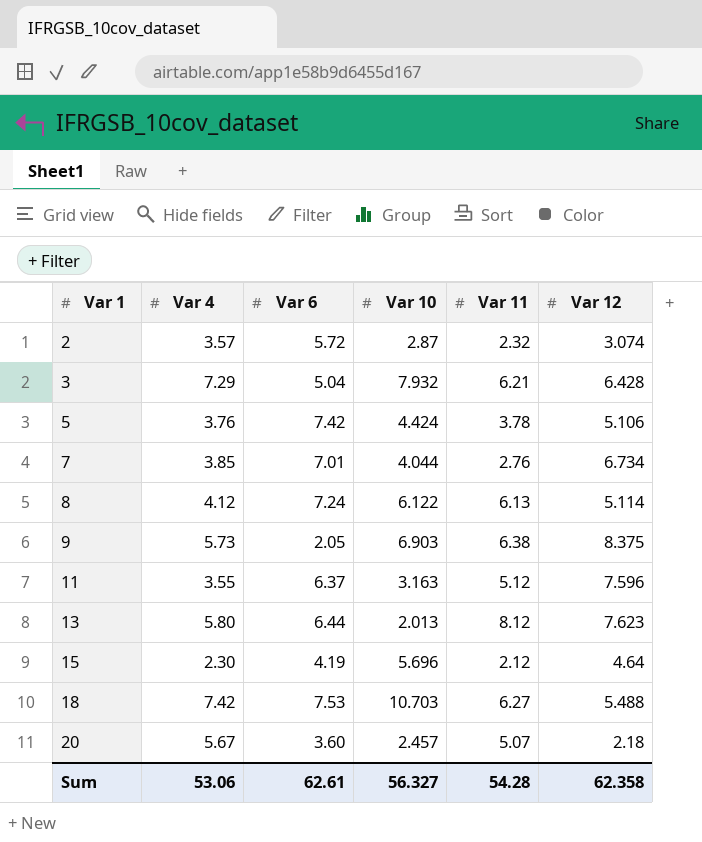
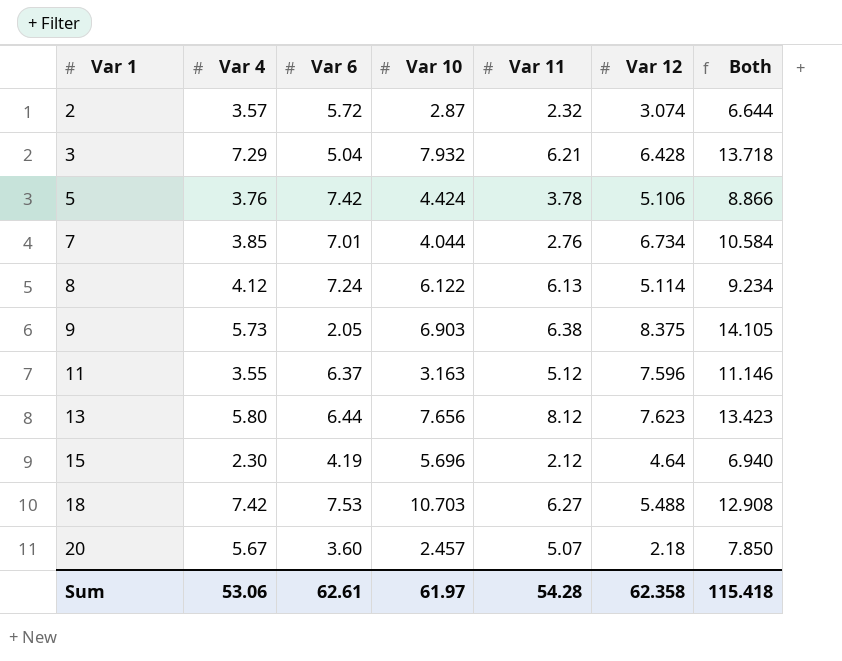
column Both | formula: none -> [Var 4] + [Var 12]
13 | Var 10: 2.013 -> 7.656
Sum | Var 10: 56.327 -> 61.97

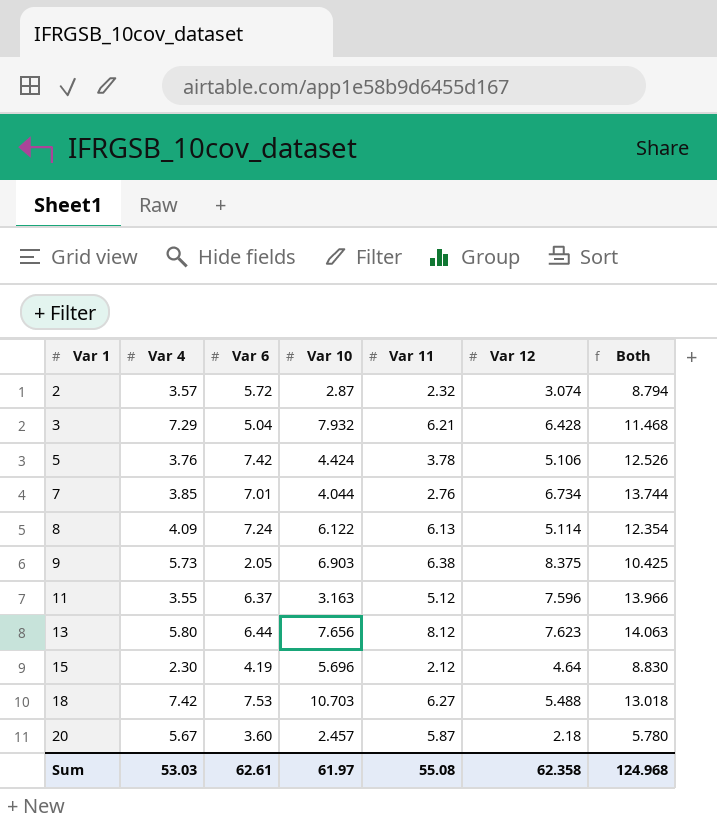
column Both | formula: [Var 4] + [Var 12] -> [Var 6] + [Var 12]
8 | Var 4: 4.12 -> 4.09
20 | Var 11: 5.07 -> 5.87
Sum | Var 4: 53.06 -> 53.03
Sum | Var 11: 54.28 -> 55.08
Sum | Both: 115.418 -> 124.968

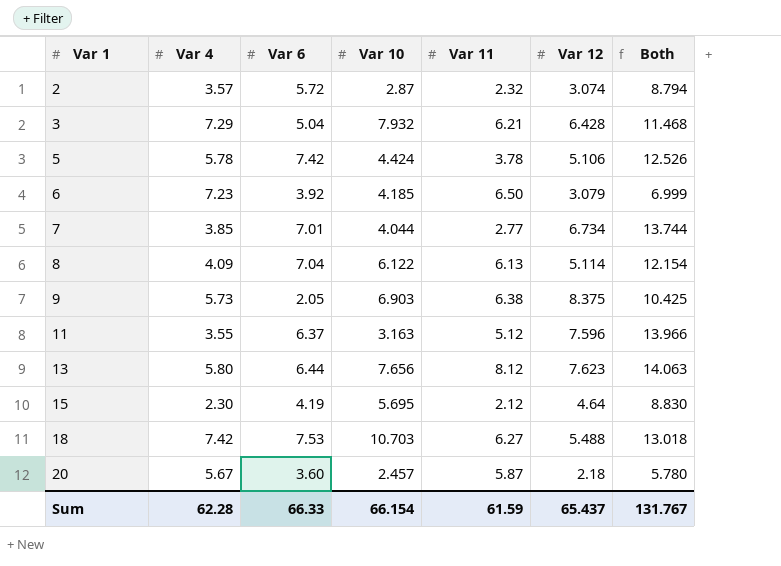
5 | Var 4: 3.76 -> 5.78
row 6: none -> 7.23 | 3.92 | 4.185 | 6.50 | 3.079 | 6.999
7 | Var 11: 2.76 -> 2.77
8 | Var 6: 7.24 -> 7.04
8 | Both: 12.354 -> 12.154
15 | Var 10: 5.696 -> 5.695
Sum | Var 4: 53.03 -> 62.28
Sum | Var 6: 62.61 -> 66.33
Sum | Var 10: 61.97 -> 66.154
Sum | Var 11: 55.08 -> 61.59
Sum | Var 12: 62.358 -> 65.437
Sum | Both: 124.968 -> 131.767

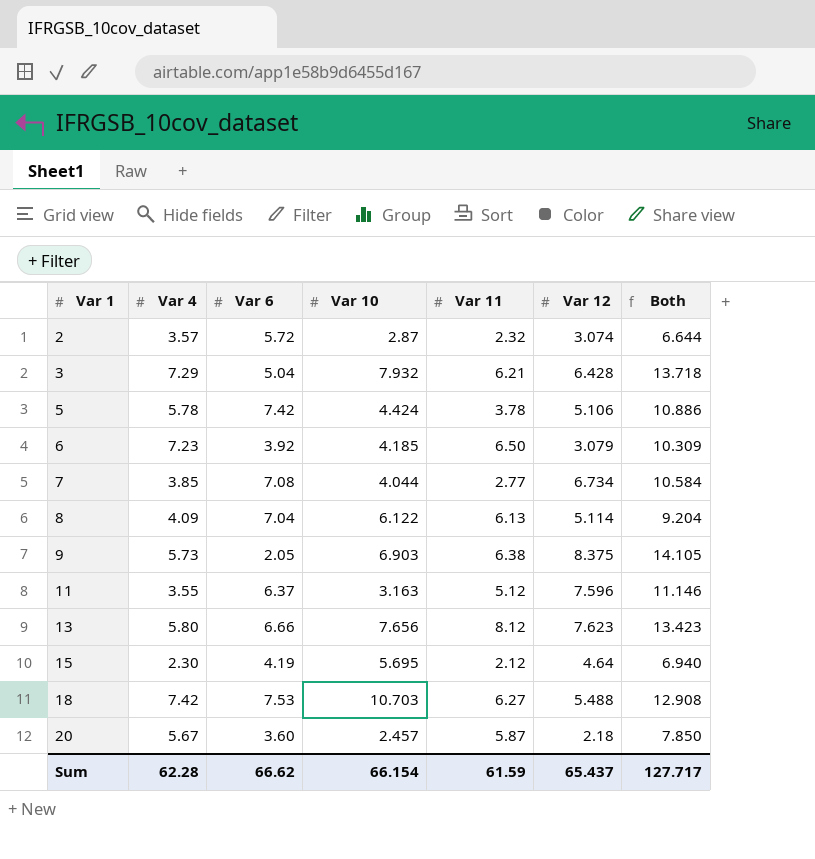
column Both | formula: [Var 6] + [Var 12] -> [Var 4] + [Var 12]
7 | Var 6: 7.01 -> 7.08
13 | Var 6: 6.44 -> 6.66
Sum | Var 6: 66.33 -> 66.62
Sum | Both: 131.767 -> 127.717

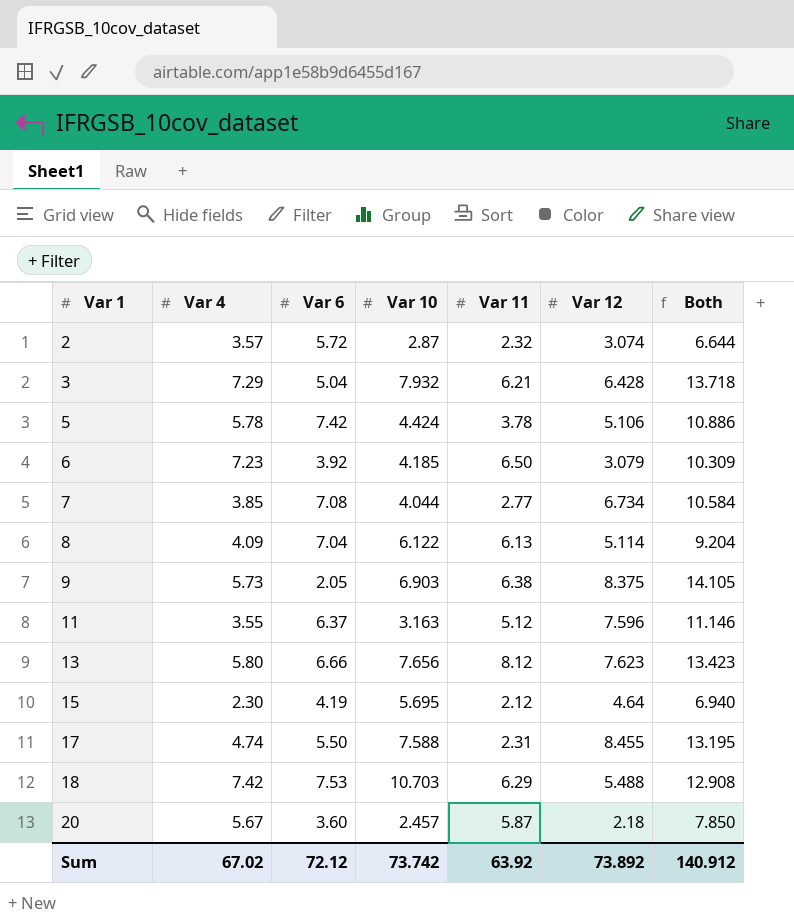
row 17: none -> 4.74 | 5.50 | 7.588 | 2.31 | 8.455 | 13.195
18 | Var 11: 6.27 -> 6.29
Sum | Var 4: 62.28 -> 67.02
Sum | Var 6: 66.62 -> 72.12
Sum | Var 10: 66.154 -> 73.742
Sum | Var 11: 61.59 -> 63.92
Sum | Var 12: 65.437 -> 73.892
Sum | Both: 127.717 -> 140.912

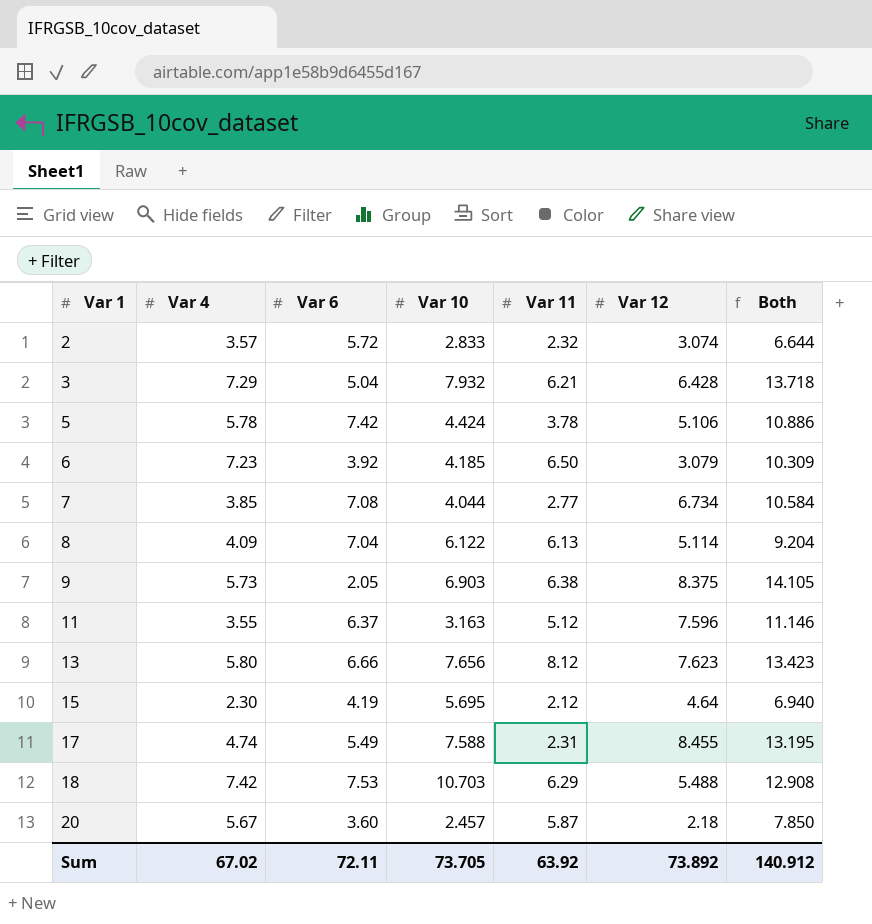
2 | Var 10: 2.87 -> 2.833
17 | Var 6: 5.50 -> 5.49
Sum | Var 6: 72.12 -> 72.11
Sum | Var 10: 73.742 -> 73.705

